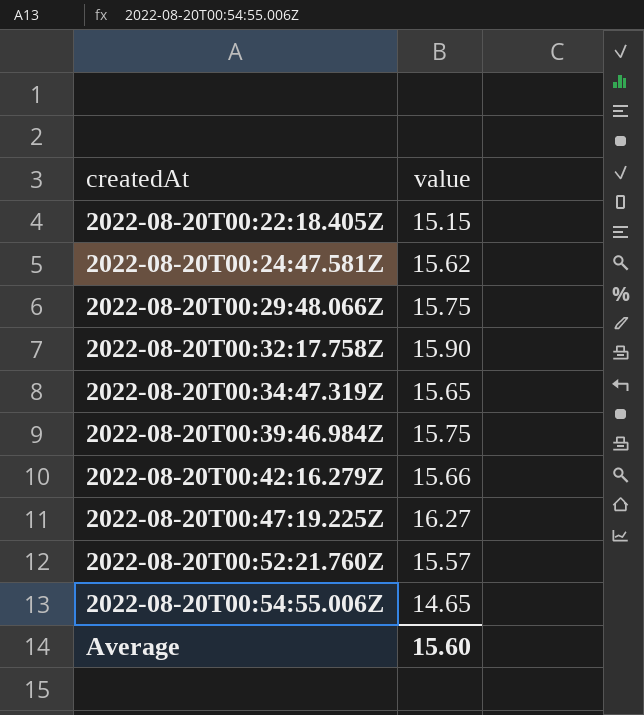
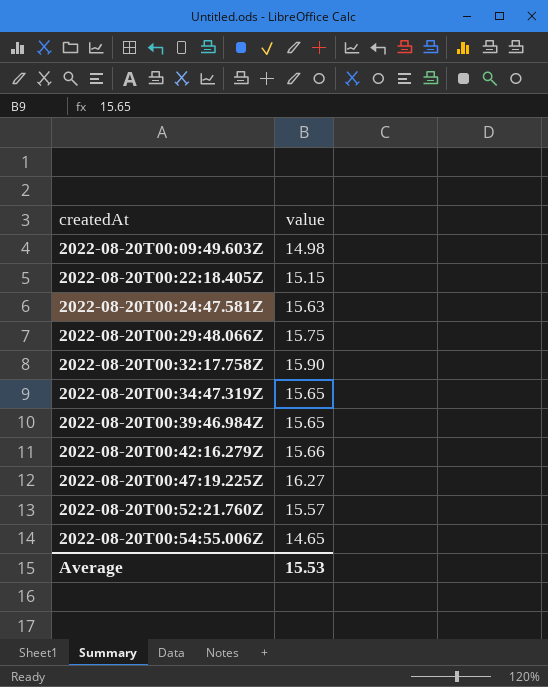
row 2022-08-20T00:09:49.603Z: none -> 14.98
2022-08-20T00:24:47.581Z | value: 15.62 -> 15.63
2022-08-20T00:39:46.984Z | value: 15.75 -> 15.65
Average | value: 15.60 -> 15.53

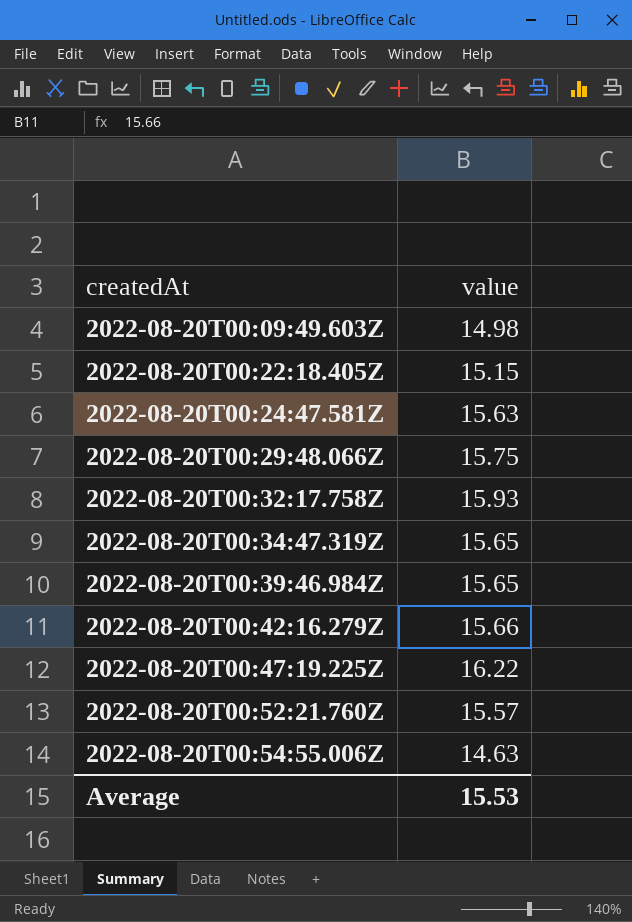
2022-08-20T00:32:17.758Z | value: 15.90 -> 15.93
2022-08-20T00:47:19.225Z | value: 16.27 -> 16.22
2022-08-20T00:54:55.006Z | value: 14.65 -> 14.63

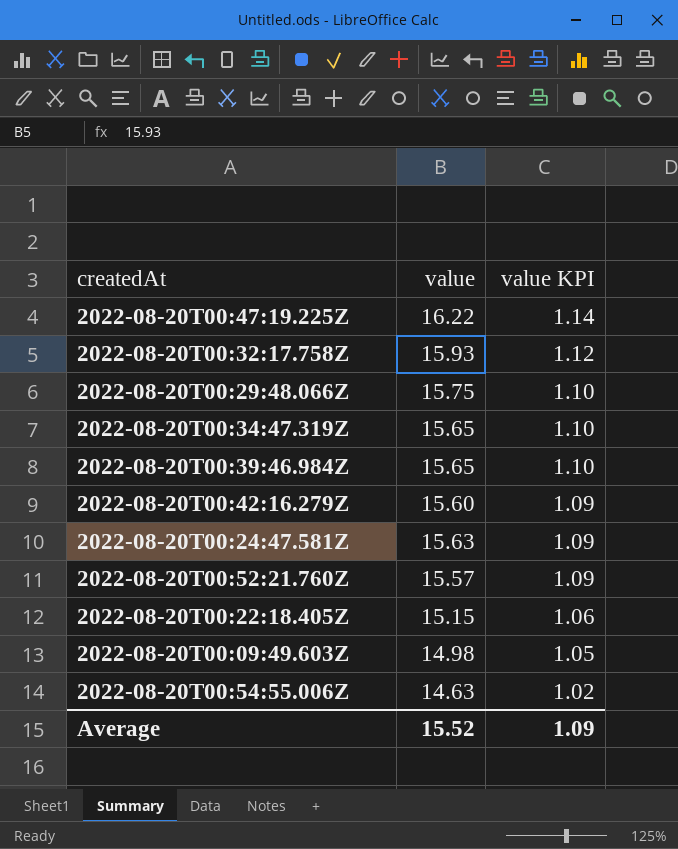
row order: createdAt ascending -> value KPI descending
column value KPI | formula: none -> [value] * 0.07
2022-08-20T00:42:16.279Z | value: 15.66 -> 15.60
Average | value: 15.53 -> 15.52

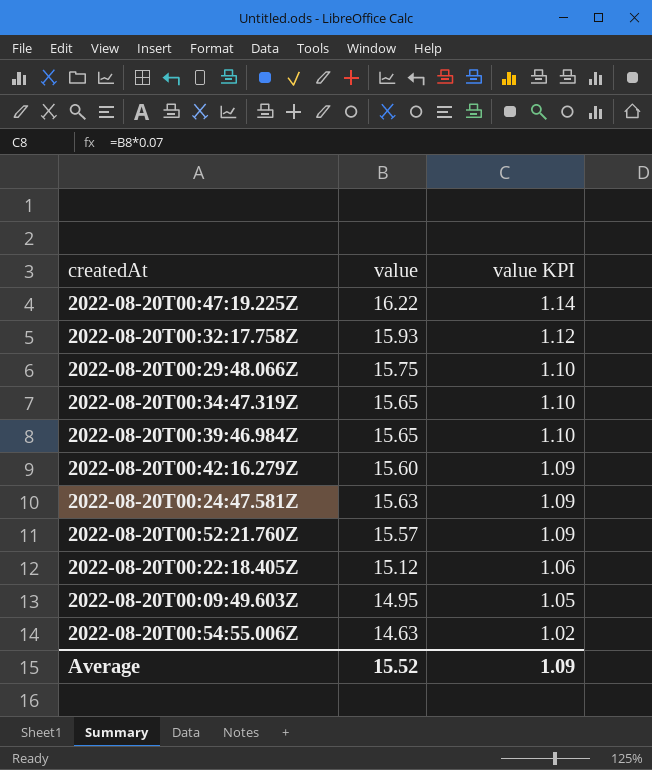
2022-08-20T00:22:18.405Z | value: 15.15 -> 15.12
2022-08-20T00:09:49.603Z | value: 14.98 -> 14.95

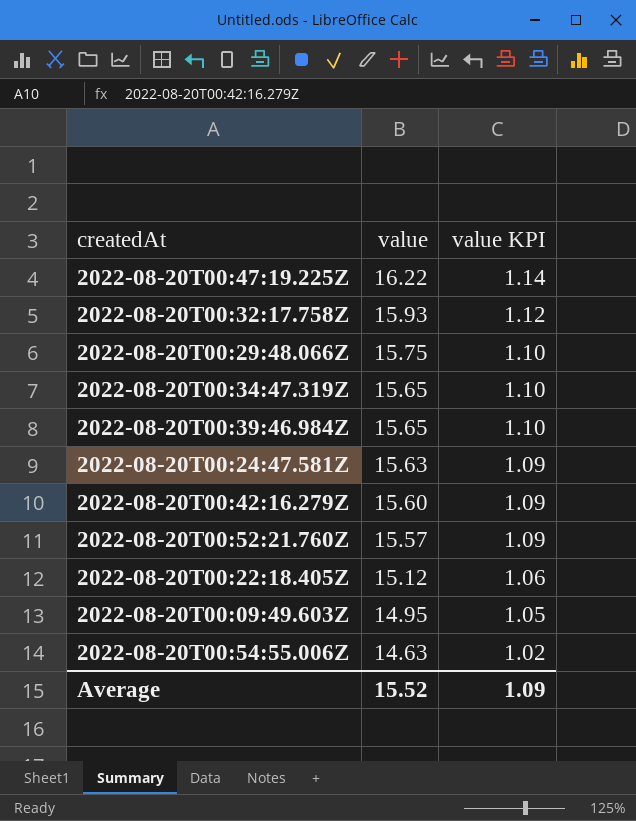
row order: value KPI descending -> value descending

